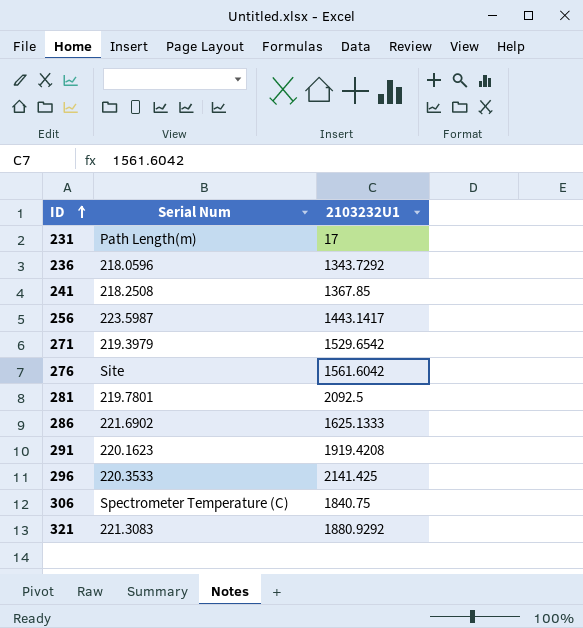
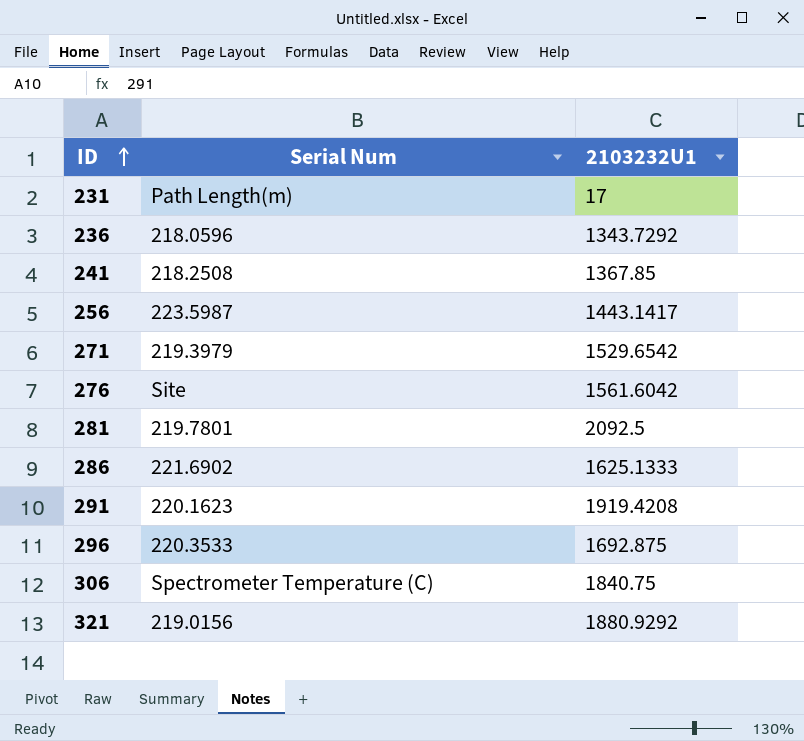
296 | 2103232U1: 2141.425 -> 1692.875
321 | Serial Num: 221.3083 -> 219.0156

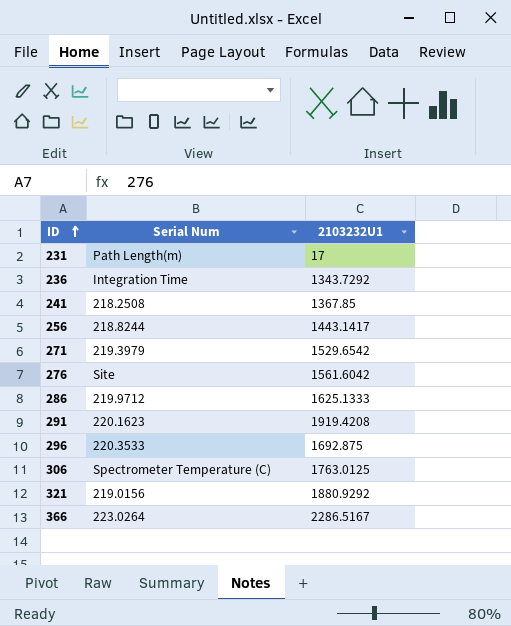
row 281: 219.7801 | 2092.5 -> none
236 | Serial Num: 218.0596 -> Integration Time
256 | Serial Num: 223.5987 -> 218.8244
286 | Serial Num: 221.6902 -> 219.9712
306 | 2103232U1: 1840.75 -> 1763.0125
row 366: none -> 223.0264 | 2286.5167

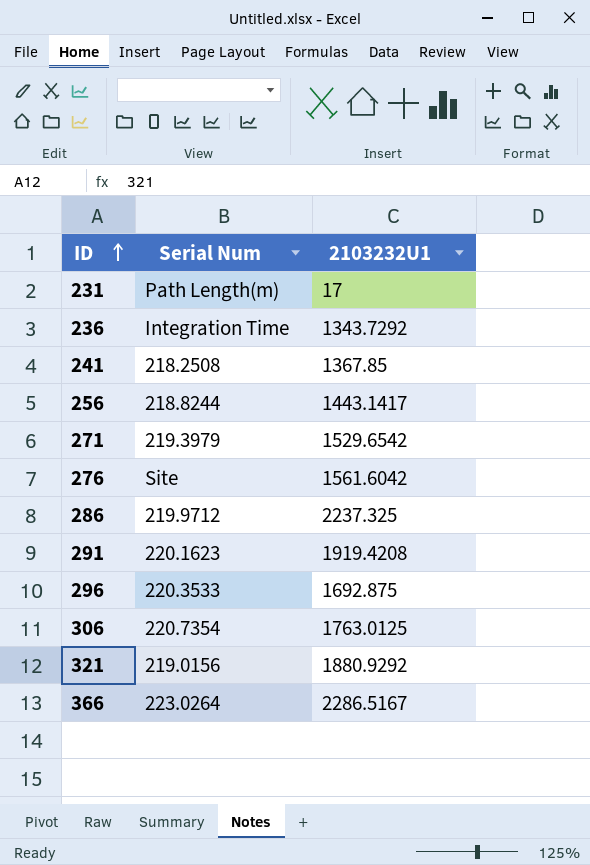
286 | 2103232U1: 1625.1333 -> 2237.325
306 | Serial Num: Spectrometer Temperature (C) -> 220.7354

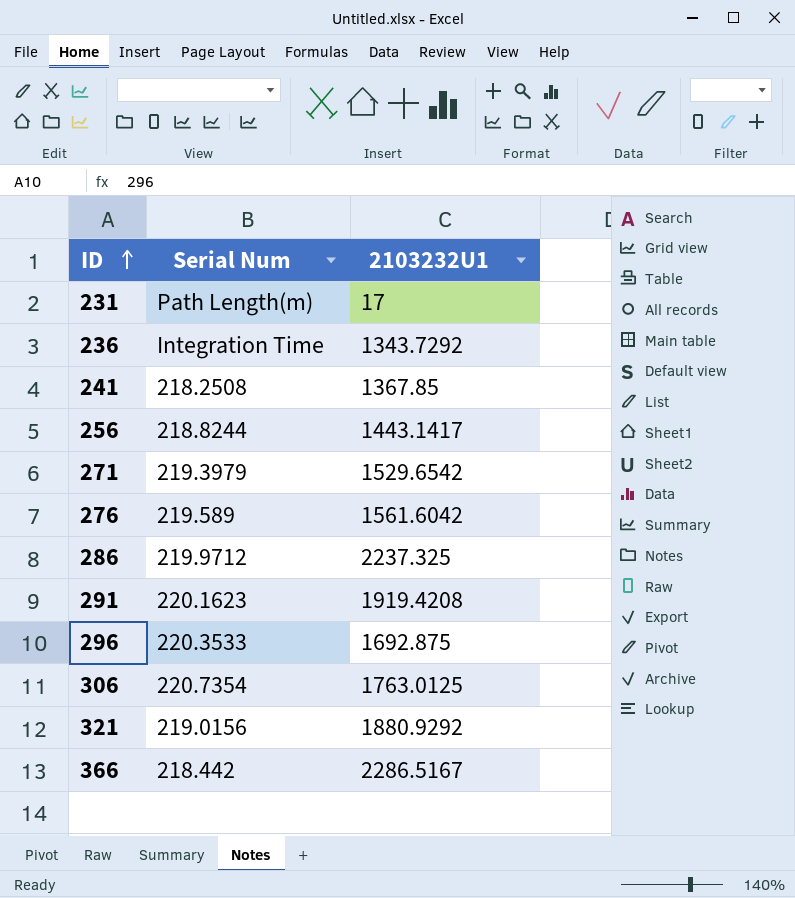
276 | Serial Num: Site -> 219.589
366 | Serial Num: 223.0264 -> 218.442

